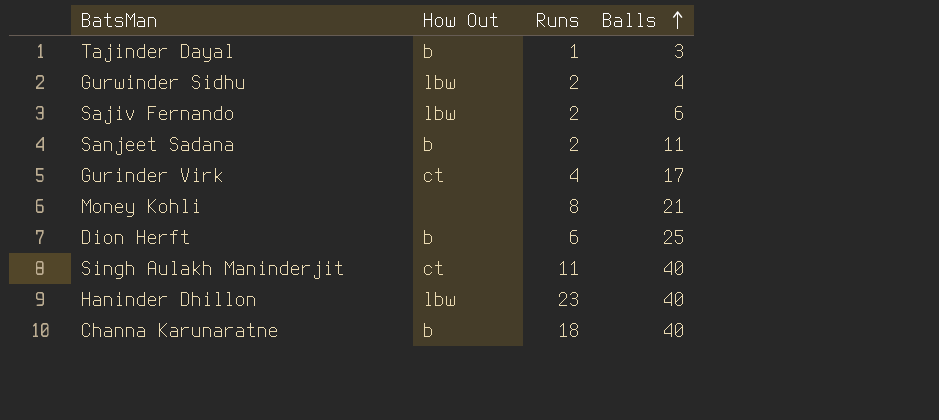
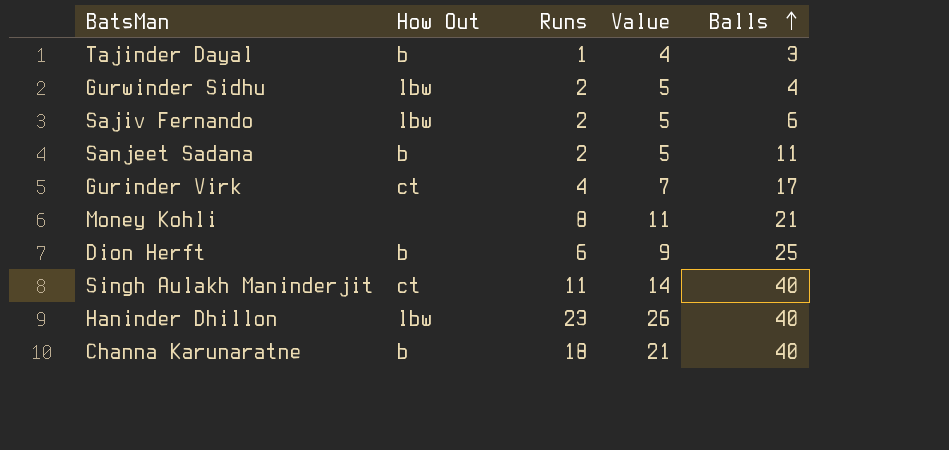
column Value | formula: none -> [Runs] + 3

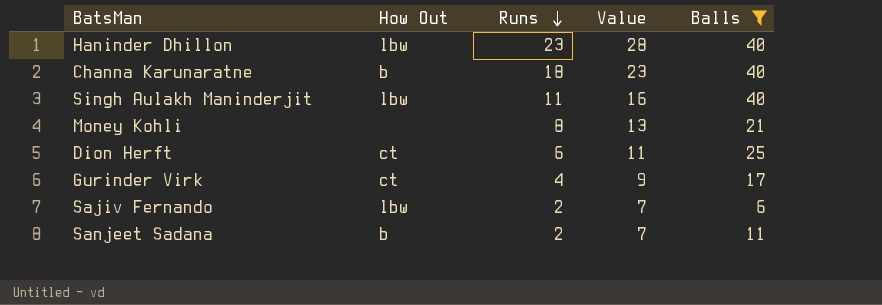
filter: none -> Balls >= 6
row order: Balls ascending -> Runs descending
column Value | formula: [Runs] + 3 -> [Runs] + 5
Singh Aulakh Maninderjit | How Out: ct -> lbw
Dion Herft | How Out: b -> ct

